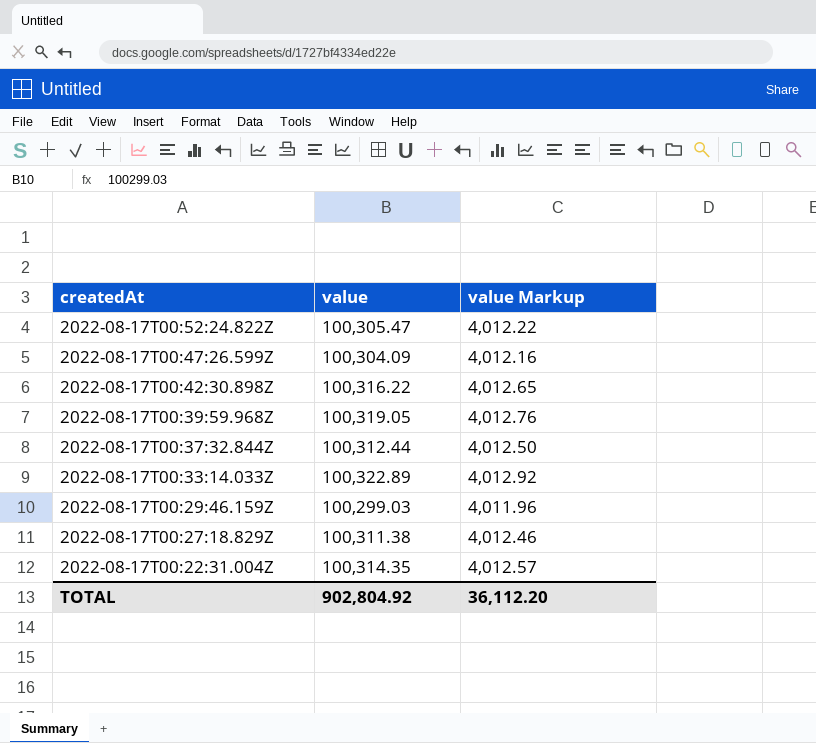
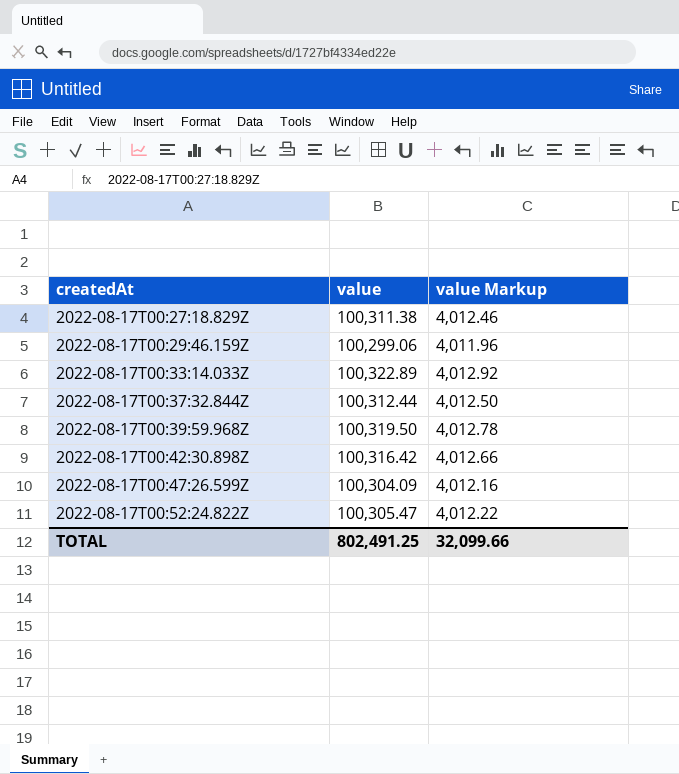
row order: createdAt descending -> createdAt ascending
row 2022-08-17T00:22:31.004Z: 100,314.35 | 4,012.57 -> none
2022-08-17T00:29:46.159Z | value: 100,299.03 -> 100,299.06
2022-08-17T00:39:59.968Z | value: 100,319.05 -> 100,319.50
2022-08-17T00:39:59.968Z | value Markup: 4,012.76 -> 4,012.78
2022-08-17T00:42:30.898Z | value: 100,316.22 -> 100,316.42
2022-08-17T00:42:30.898Z | value Markup: 4,012.65 -> 4,012.66
TOTAL | value: 902,804.92 -> 802,491.25
TOTAL | value Markup: 36,112.20 -> 32,099.66

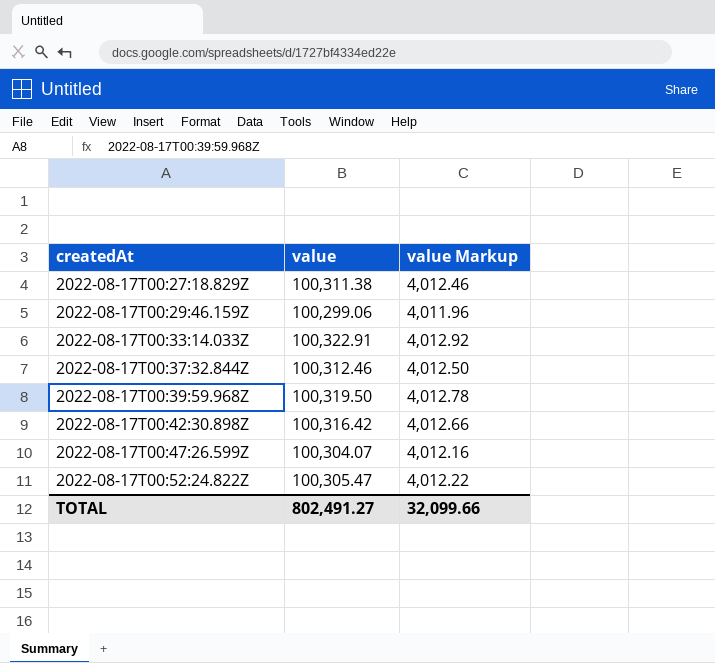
2022-08-17T00:33:14.033Z | value: 100,322.89 -> 100,322.91
2022-08-17T00:37:32.844Z | value: 100,312.44 -> 100,312.46
2022-08-17T00:47:26.599Z | value: 100,304.09 -> 100,304.07
TOTAL | value: 802,491.25 -> 802,491.27

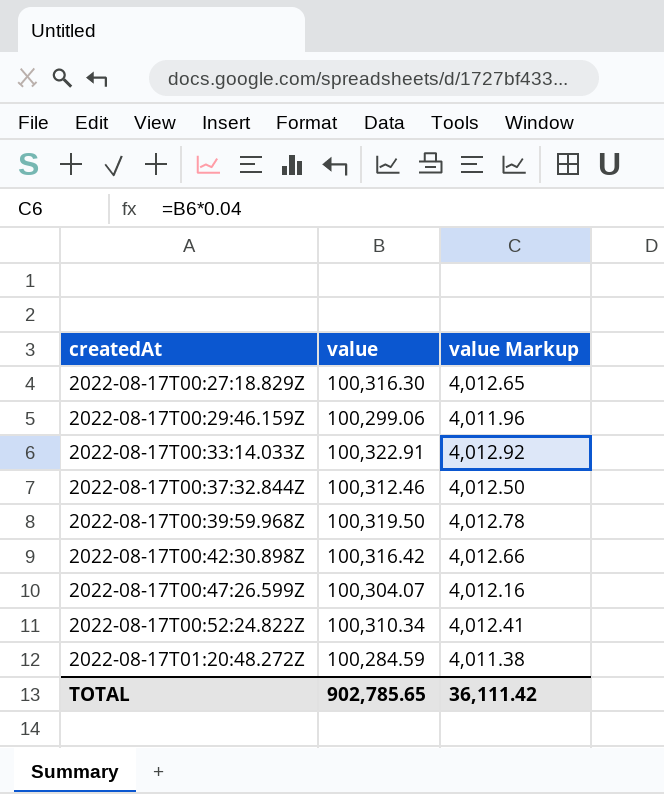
2022-08-17T00:27:18.829Z | value: 100,311.38 -> 100,316.30
2022-08-17T00:27:18.829Z | value Markup: 4,012.46 -> 4,012.65
2022-08-17T00:52:24.822Z | value: 100,305.47 -> 100,310.34
2022-08-17T00:52:24.822Z | value Markup: 4,012.22 -> 4,012.41
row 2022-08-17T01:20:48.272Z: none -> 100,284.59 | 4,011.38
TOTAL | value: 802,491.27 -> 902,785.65
TOTAL | value Markup: 32,099.66 -> 36,111.42

